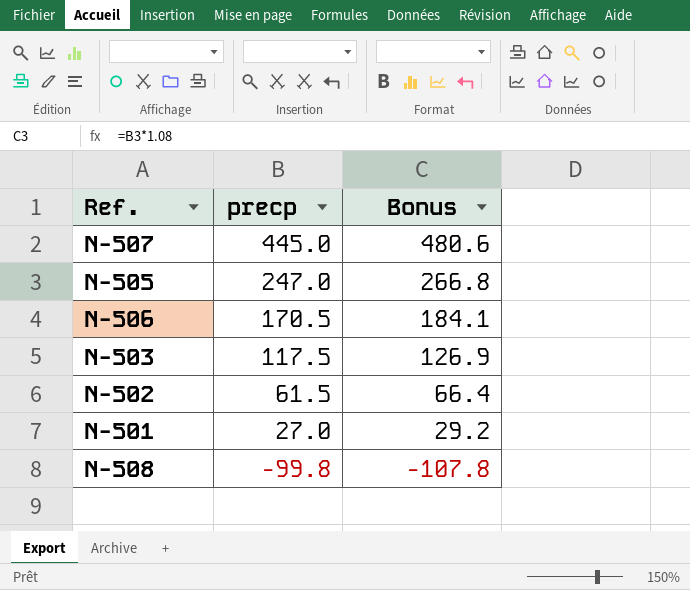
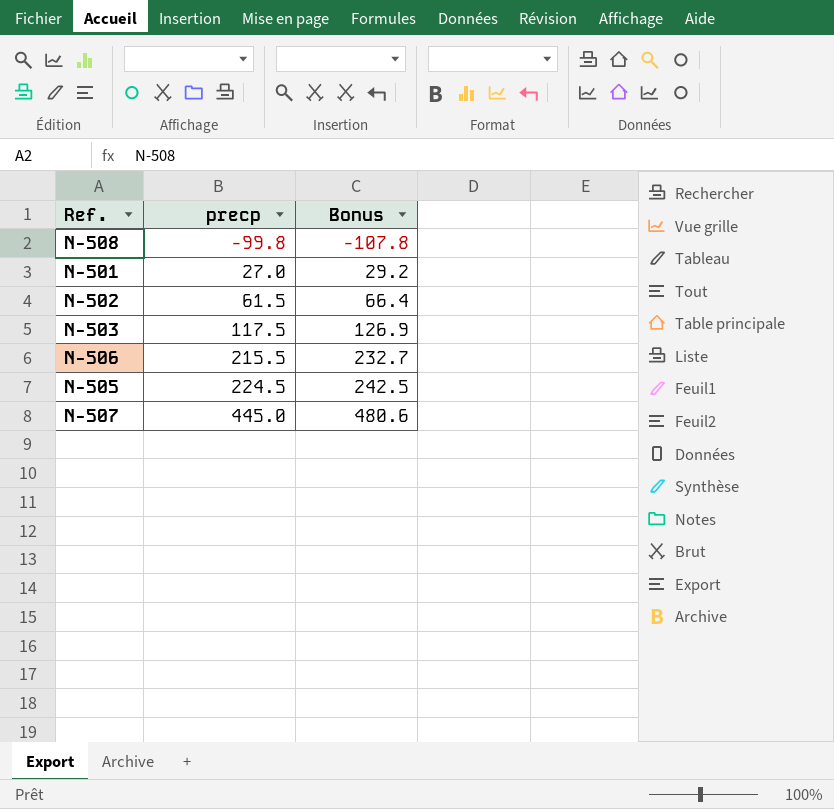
row order: precp descending -> precp ascending
N-506 | precp: 170.5 -> 215.5
N-506 | Bonus: 184.1 -> 232.7
N-505 | precp: 247.0 -> 224.5
N-505 | Bonus: 266.8 -> 242.5

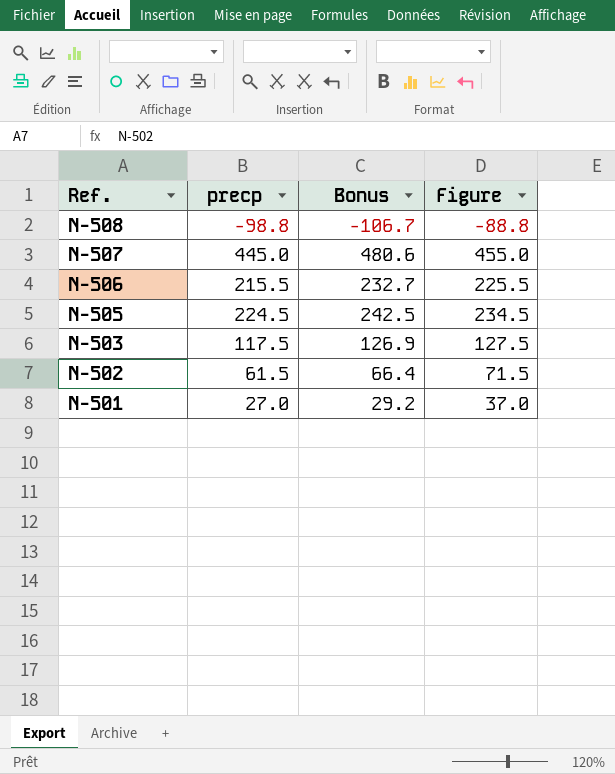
row order: precp ascending -> Ref. descending
column Figure | formula: none -> [precp] + 10
N-508 | precp: -99.8 -> -98.8
N-508 | Bonus: -107.8 -> -106.7

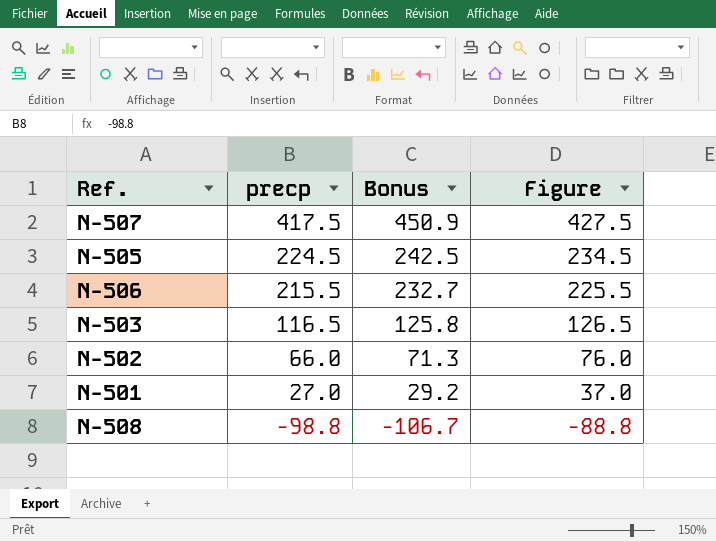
row order: Ref. descending -> precp descending
N-507 | precp: 445.0 -> 417.5
N-507 | Bonus: 480.6 -> 450.9
N-507 | Figure: 455.0 -> 427.5
N-503 | precp: 117.5 -> 116.5
N-503 | Bonus: 126.9 -> 125.8
N-503 | Figure: 127.5 -> 126.5
N-502 | precp: 61.5 -> 66.0
N-502 | Bonus: 66.4 -> 71.3
N-502 | Figure: 71.5 -> 76.0

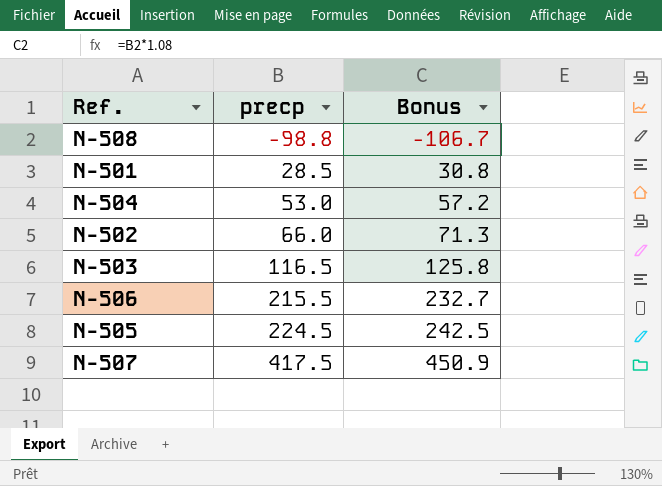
row order: precp descending -> precp ascending
column Figure | formula: [precp] + 10 -> none
N-501 | precp: 27.0 -> 28.5
N-501 | Bonus: 29.2 -> 30.8
row N-504: none -> 53.0 | 57.2

